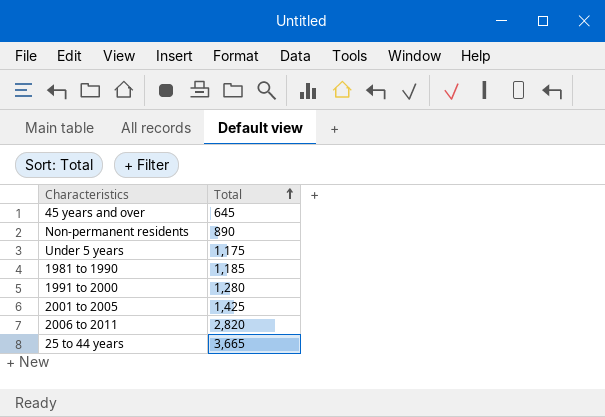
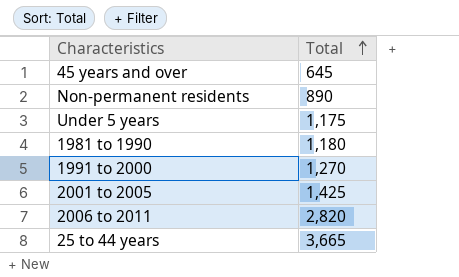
1981 to 1990 | Total: 1,185 -> 1,180
1991 to 2000 | Total: 1,280 -> 1,270

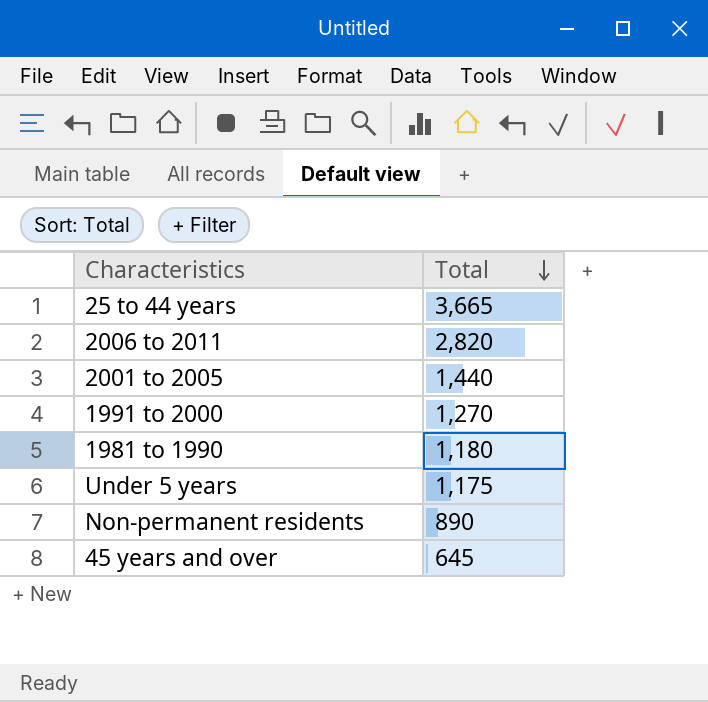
row order: Total ascending -> Total descending
2001 to 2005 | Total: 1,425 -> 1,440

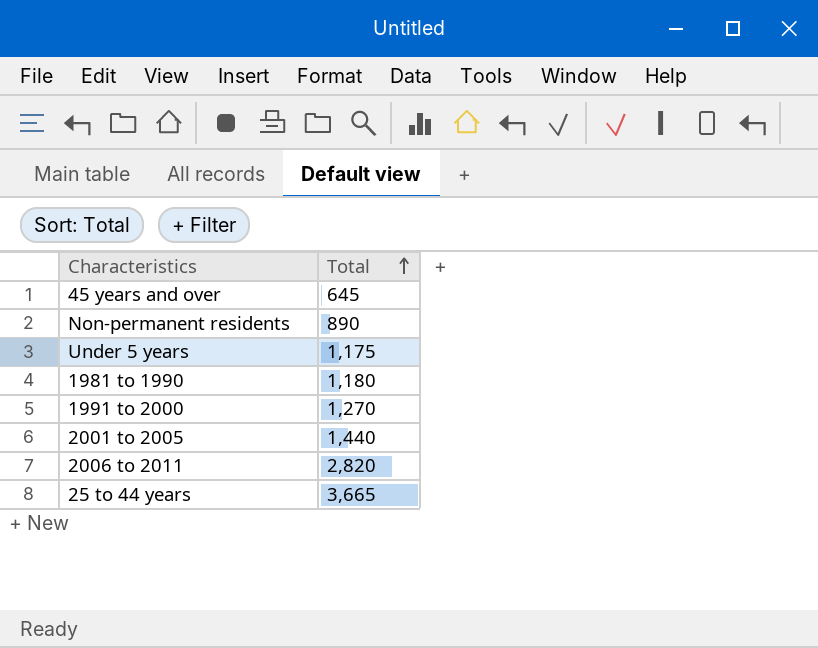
row order: Total descending -> Total ascending

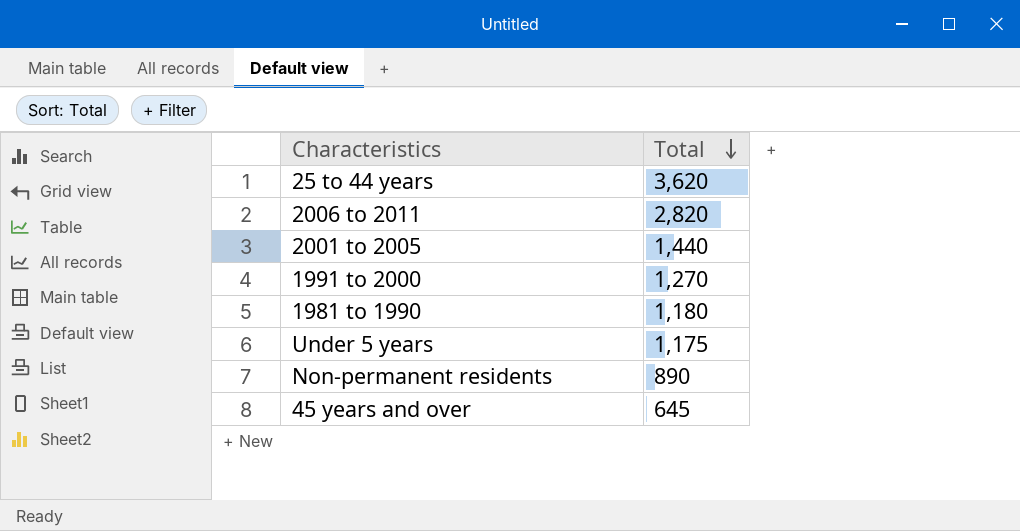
row order: Total ascending -> Total descending
25 to 44 years | Total: 3,665 -> 3,620

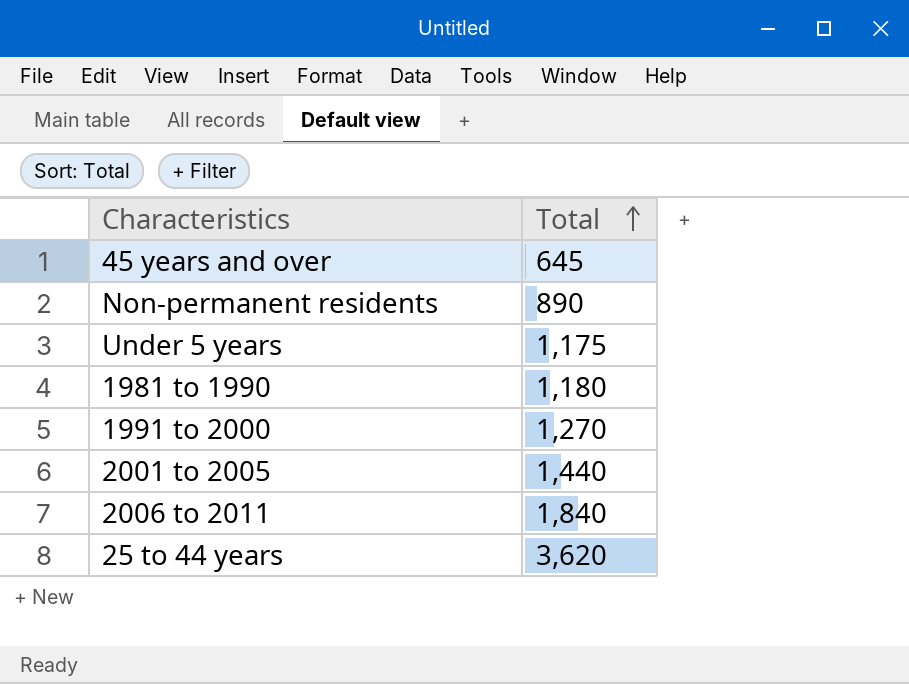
row order: Total descending -> Total ascending
2006 to 2011 | Total: 2,820 -> 1,840

